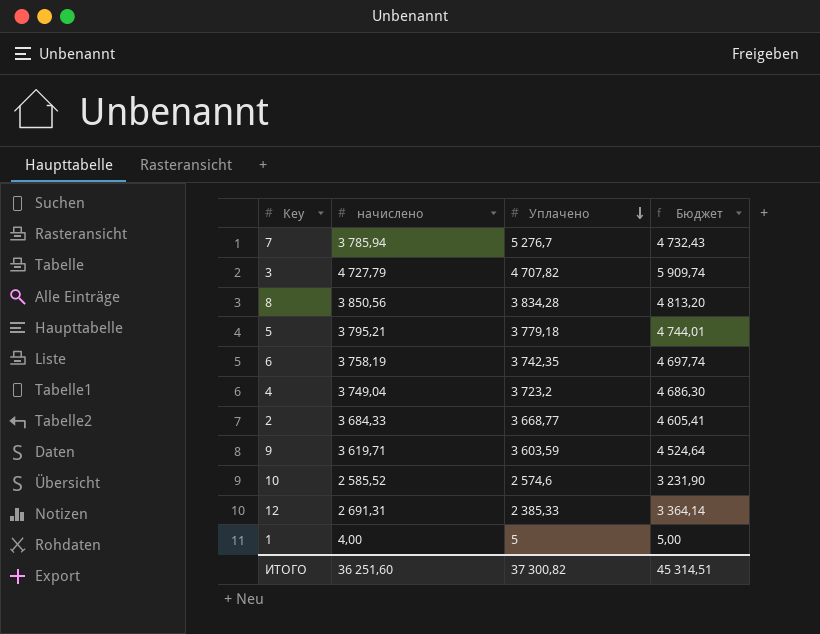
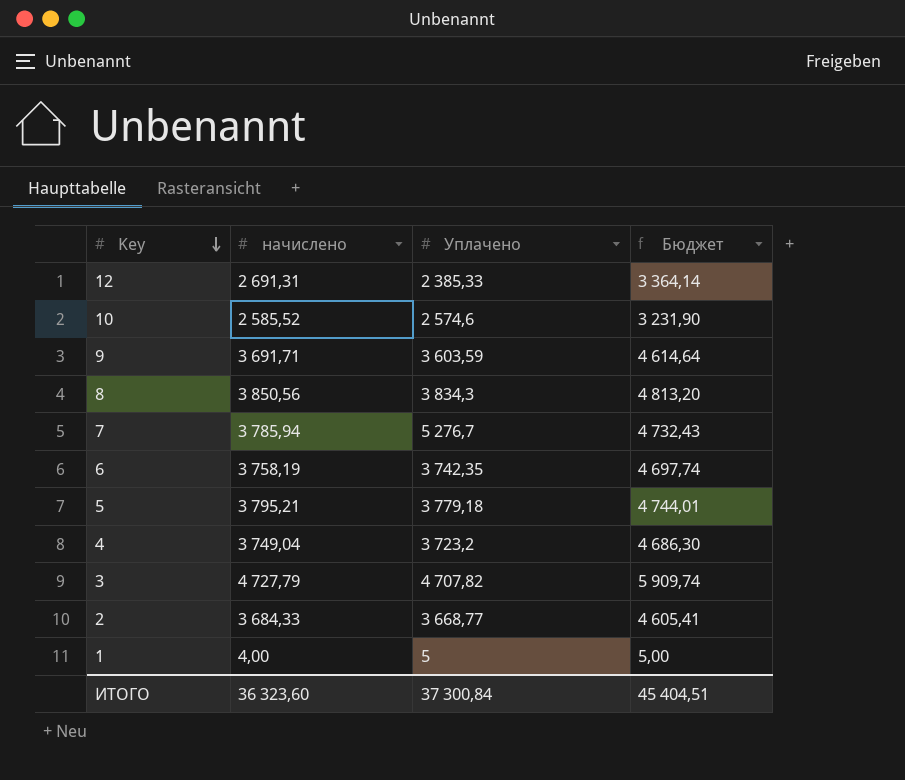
row order: Уплачено descending -> Key descending
9 | начислено: 3 619,71 -> 3 691,71
9 | Бюджет: 4 524,64 -> 4 614,64
8 | Уплачено: 3 834,28 -> 3 834,3
ИТОГО | начислено: 36 251,60 -> 36 323,60
ИТОГО | Уплачено: 37 300,82 -> 37 300,84
ИТОГО | Бюджет: 45 314,51 -> 45 404,51

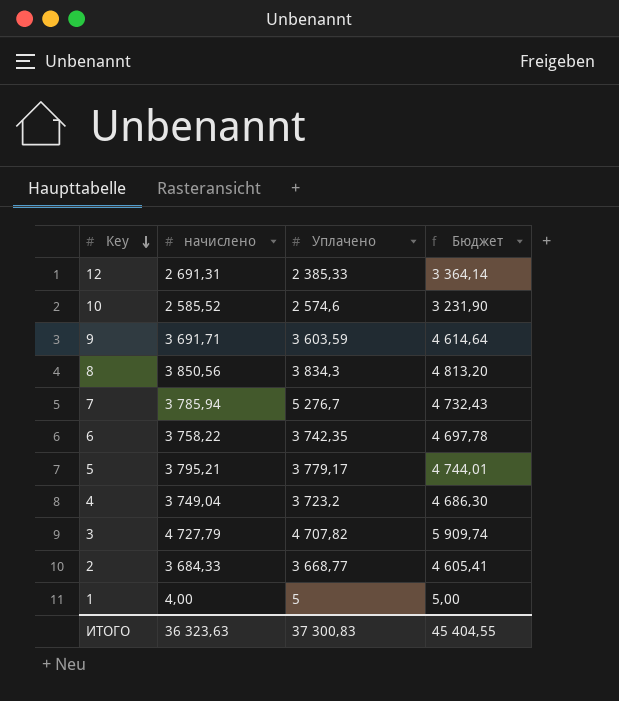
6 | начислено: 3 758,19 -> 3 758,22
6 | Бюджет: 4 697,74 -> 4 697,78
5 | Уплачено: 3 779,18 -> 3 779,17
ИТОГО | начислено: 36 323,60 -> 36 323,63
ИТОГО | Уплачено: 37 300,84 -> 37 300,83
ИТОГО | Бюджет: 45 404,51 -> 45 404,55

